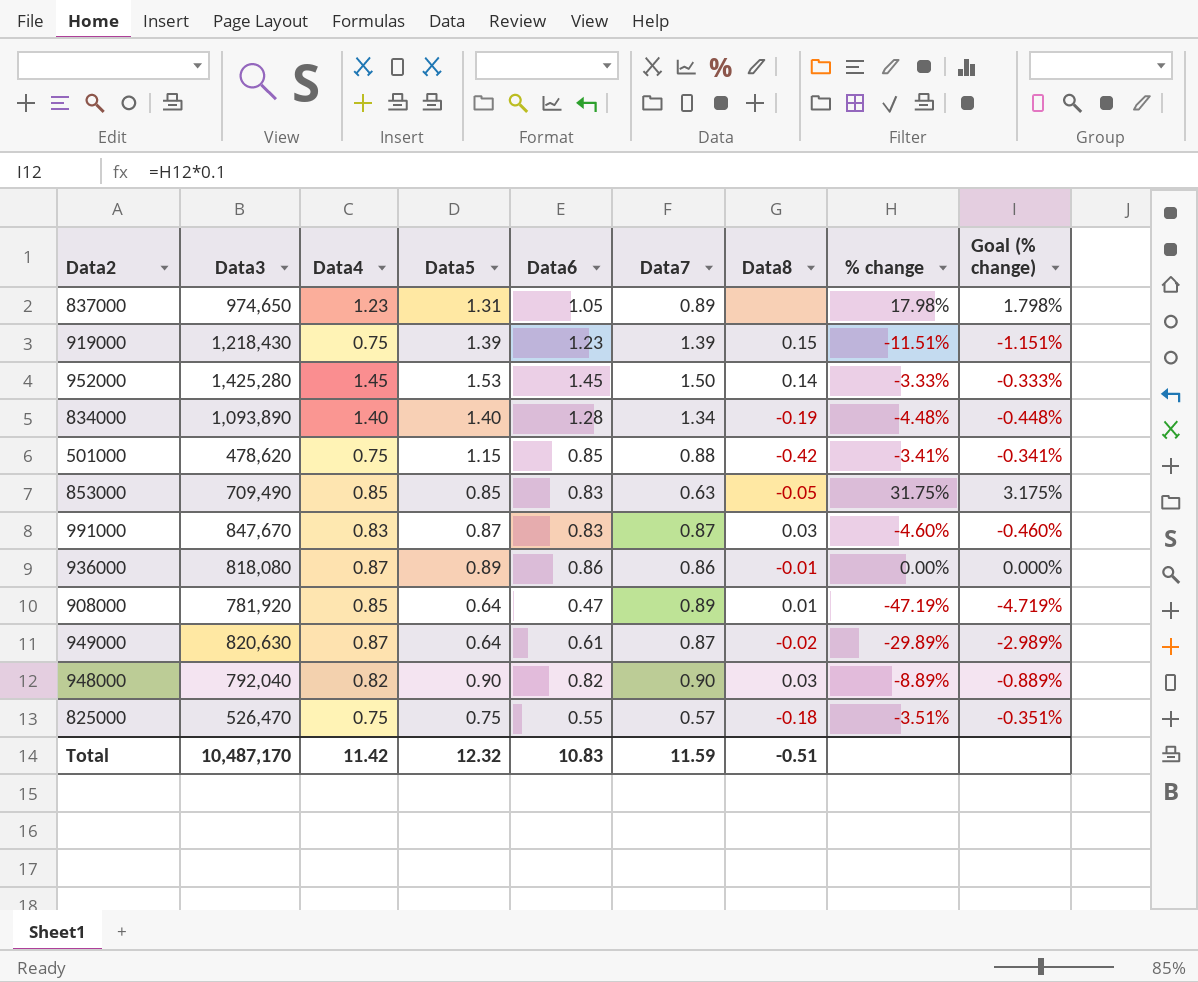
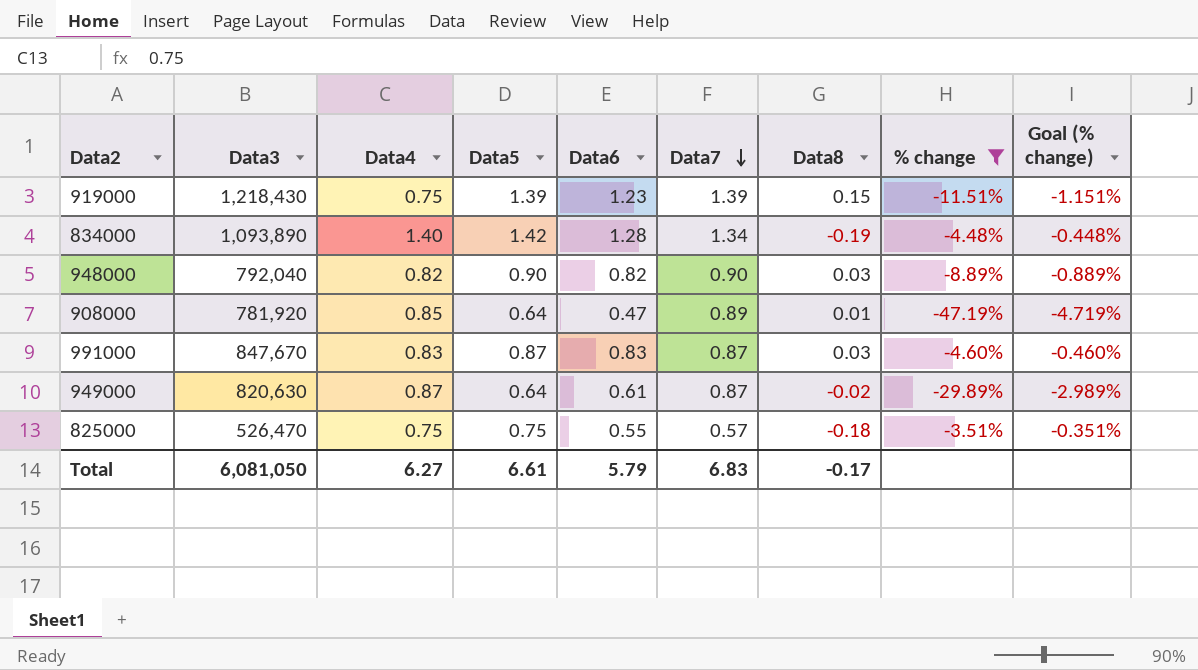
filter: none -> % change <= -3.51%
row order: none -> Data7 descending
834000 | Data5: 1.40 -> 1.42
Total | Data3: 10,487,170 -> 6,081,050
Total | Data4: 11.42 -> 6.27
Total | Data5: 12.32 -> 6.61
Total | Data6: 10.83 -> 5.79
Total | Data7: 11.59 -> 6.83
Total | Data8: -0.51 -> -0.17

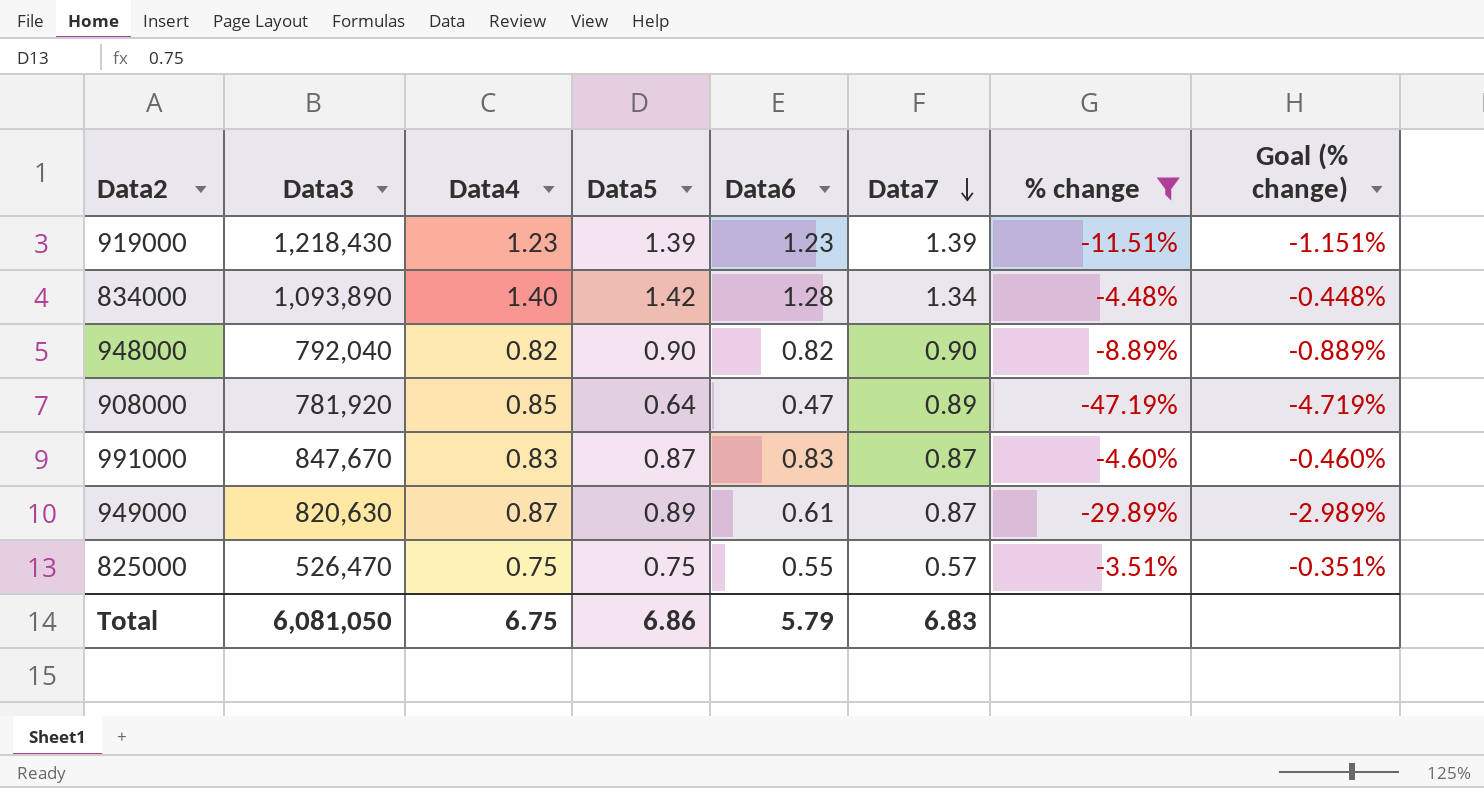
column Data8 | position: 7 -> none
919000 | Data4: 0.75 -> 1.23
949000 | Data5: 0.64 -> 0.89
Total | Data4: 6.27 -> 6.75
Total | Data5: 6.61 -> 6.86

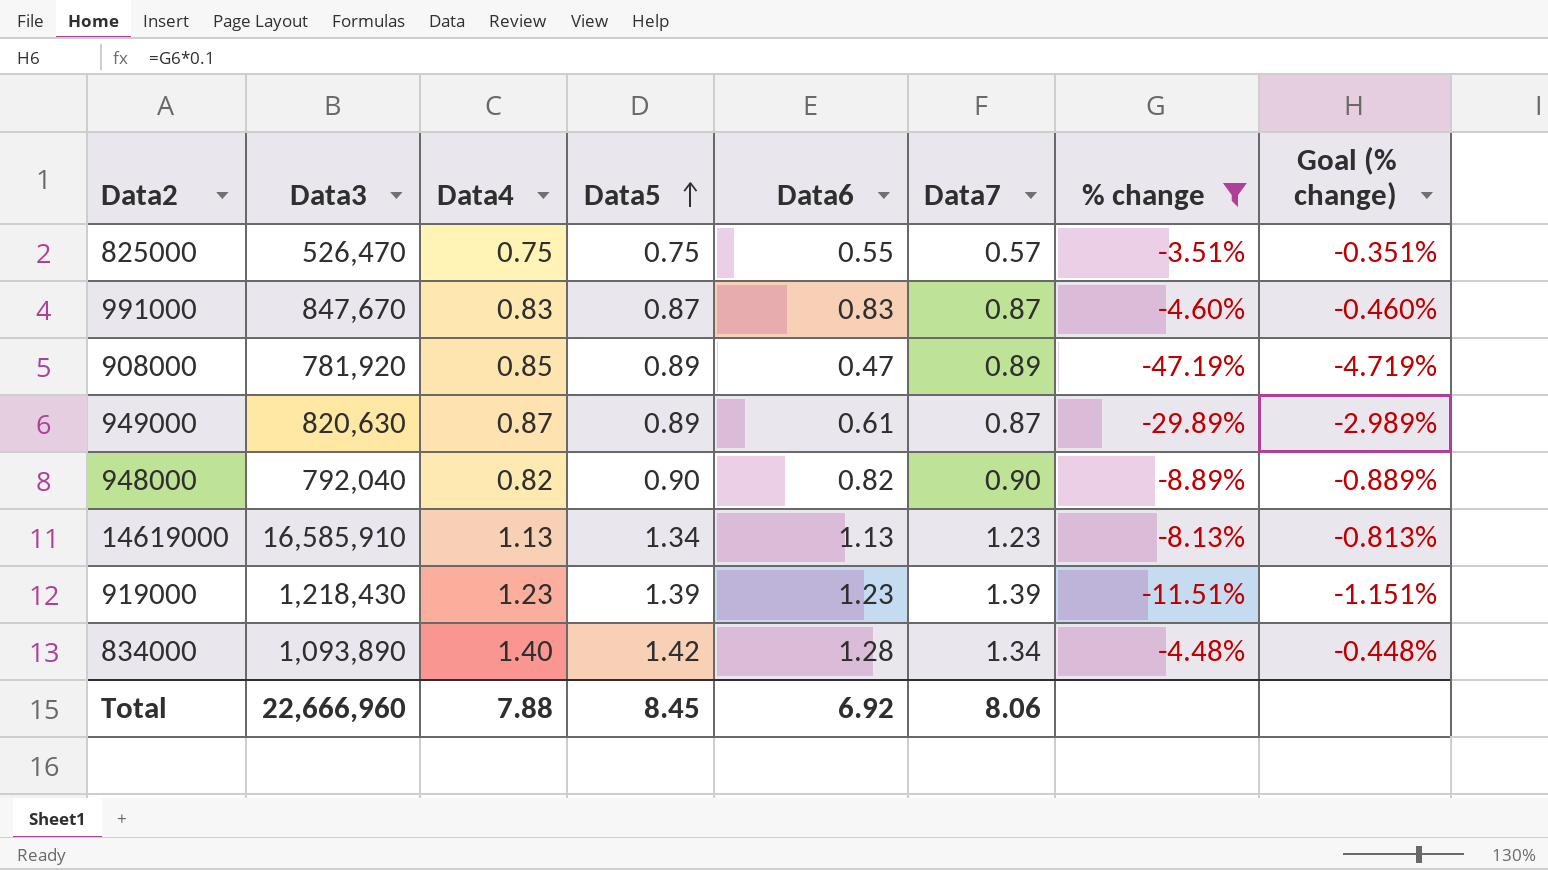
row order: Data7 descending -> Data5 ascending
908000 | Data5: 0.64 -> 0.89
row 14619000: none -> 16,585,910 | 1.13 | 1.34 | 1.13 | 1.23 | -8.13% | -0.813%
Total | Data3: 6,081,050 -> 22,666,960
Total | Data4: 6.75 -> 7.88
Total | Data5: 6.86 -> 8.45
Total | Data6: 5.79 -> 6.92
Total | Data7: 6.83 -> 8.06

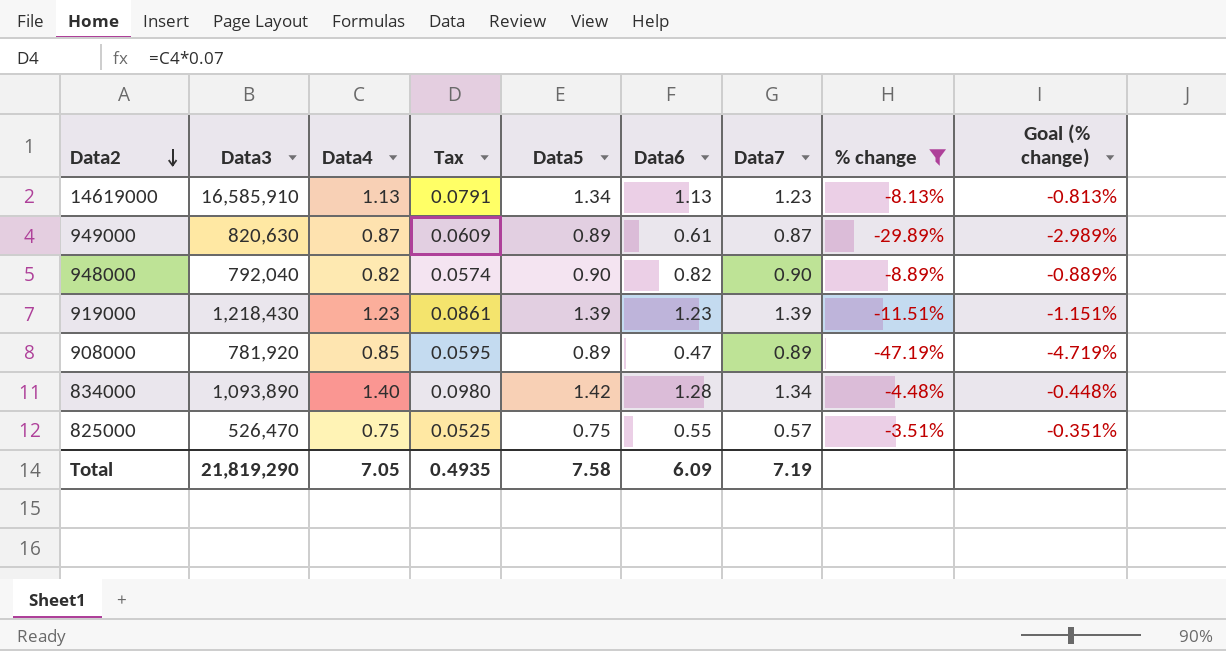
row order: Data5 ascending -> Data2 descending
column Tax | formula: none -> [Data4] * 0.07
row 991000: 847,670 | 0.83 | 0.87 | 0.83 | 0.87 | -4.60% | -0.460% -> none
Total | Data3: 22,666,960 -> 21,819,290
Total | Data4: 7.88 -> 7.05
Total | Data5: 8.45 -> 7.58
Total | Data6: 6.92 -> 6.09
Total | Data7: 8.06 -> 7.19

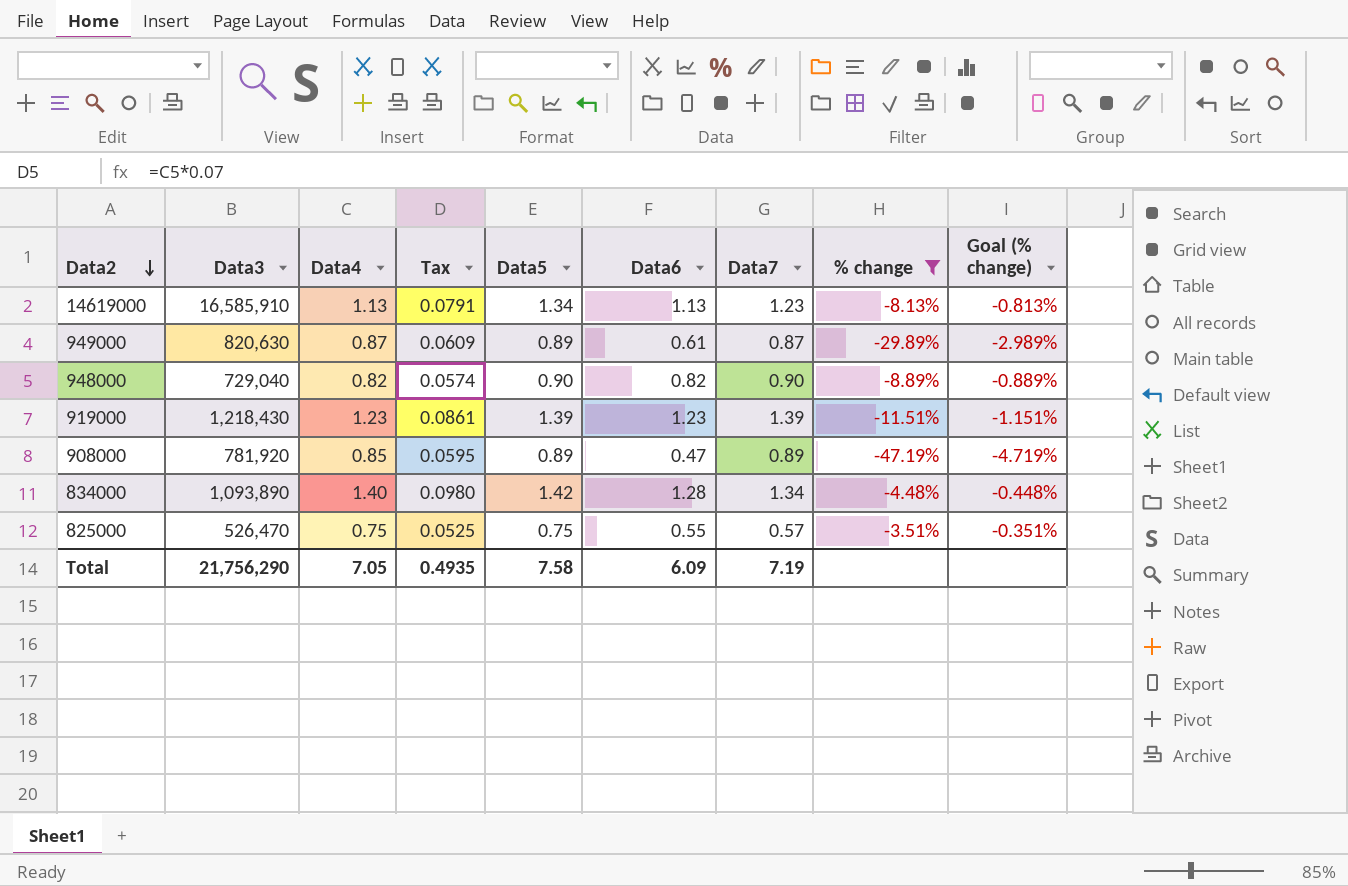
948000 | Data3: 792,040 -> 729,040
Total | Data3: 21,819,290 -> 21,756,290

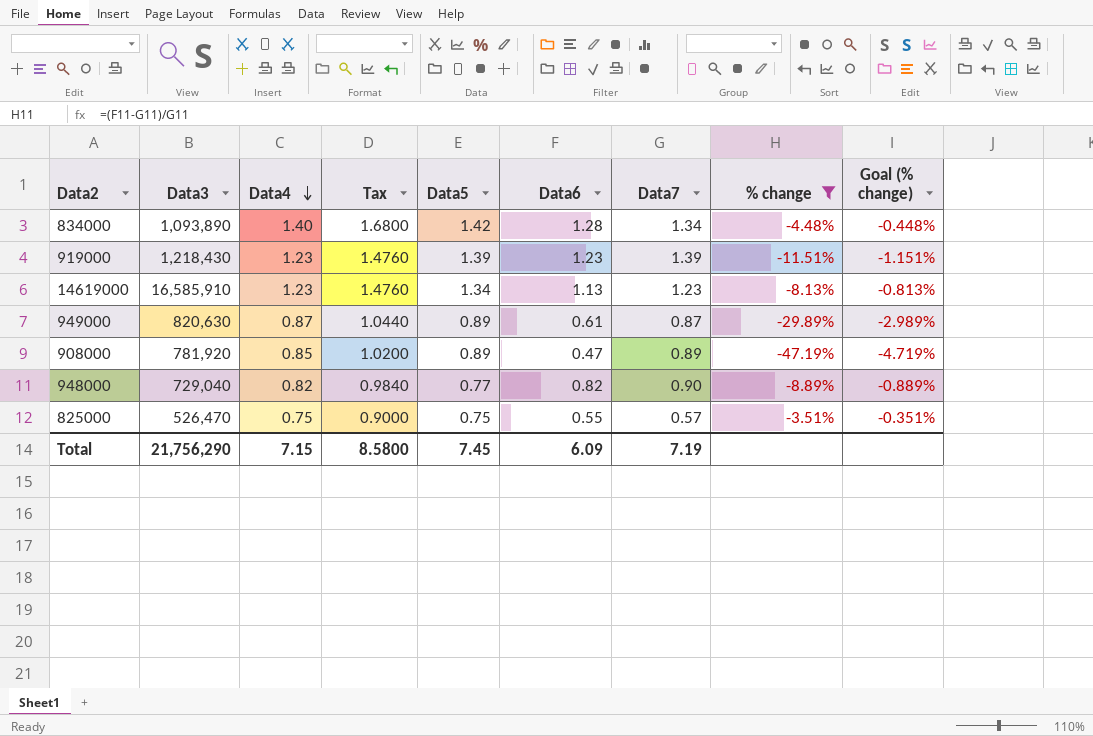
row order: Data2 descending -> Data4 descending
column Tax | formula: [Data4] * 0.07 -> [Data4] * 1.2
14619000 | Data4: 1.13 -> 1.23
948000 | Data5: 0.90 -> 0.77
Total | Data4: 7.05 -> 7.15
Total | Tax: 0.4935 -> 8.5800
Total | Data5: 7.58 -> 7.45

